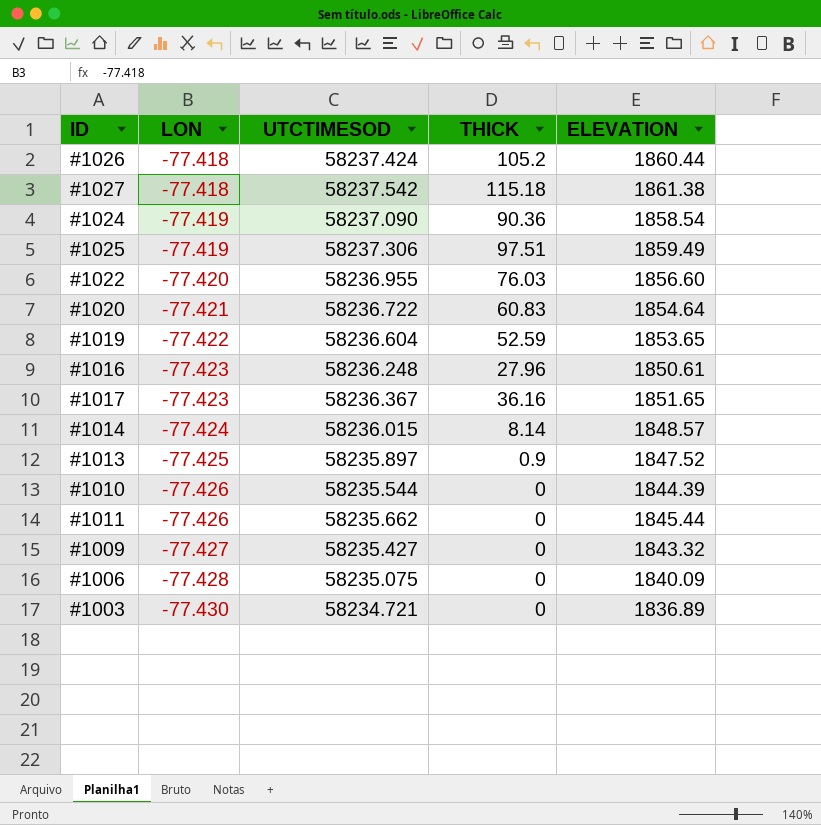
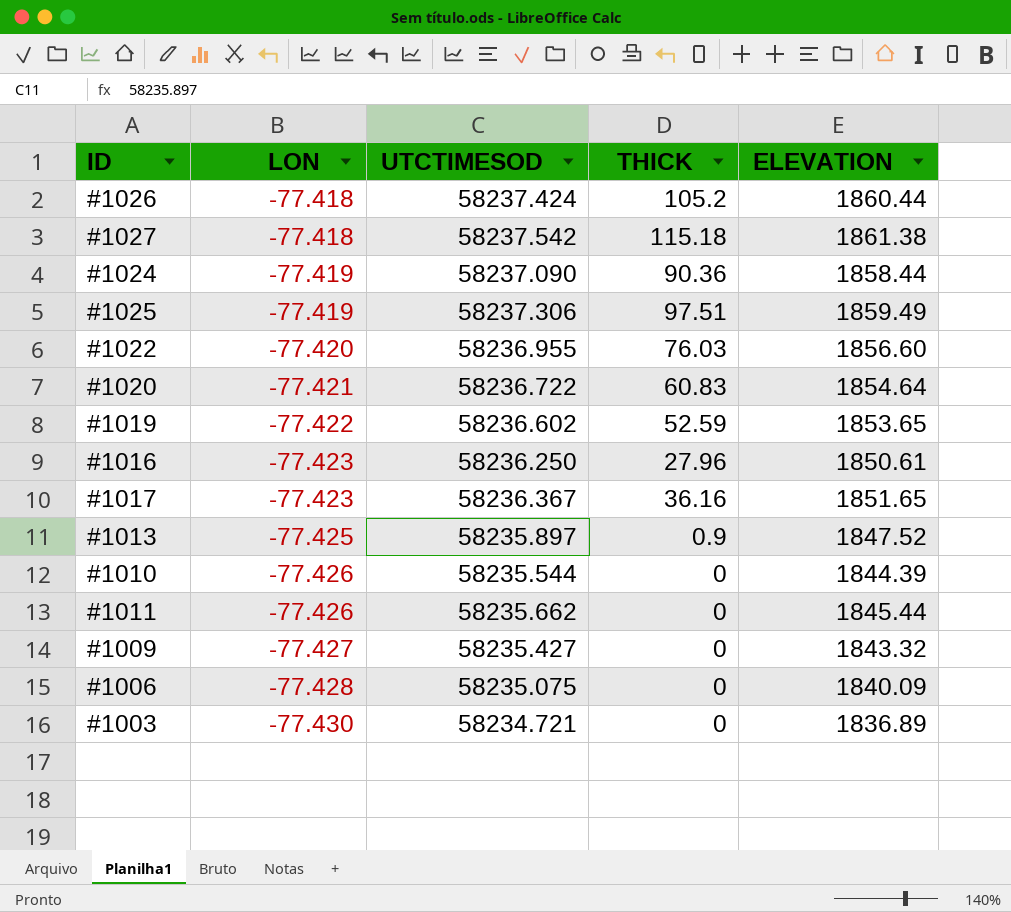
row #1014: -77.424 | 58236.015 | 8.14 | 1848.57 -> none
#1024 | ELEVATION: 1858.54 -> 1858.44
#1019 | UTCTIMESOD: 58236.604 -> 58236.602
#1016 | UTCTIMESOD: 58236.248 -> 58236.250

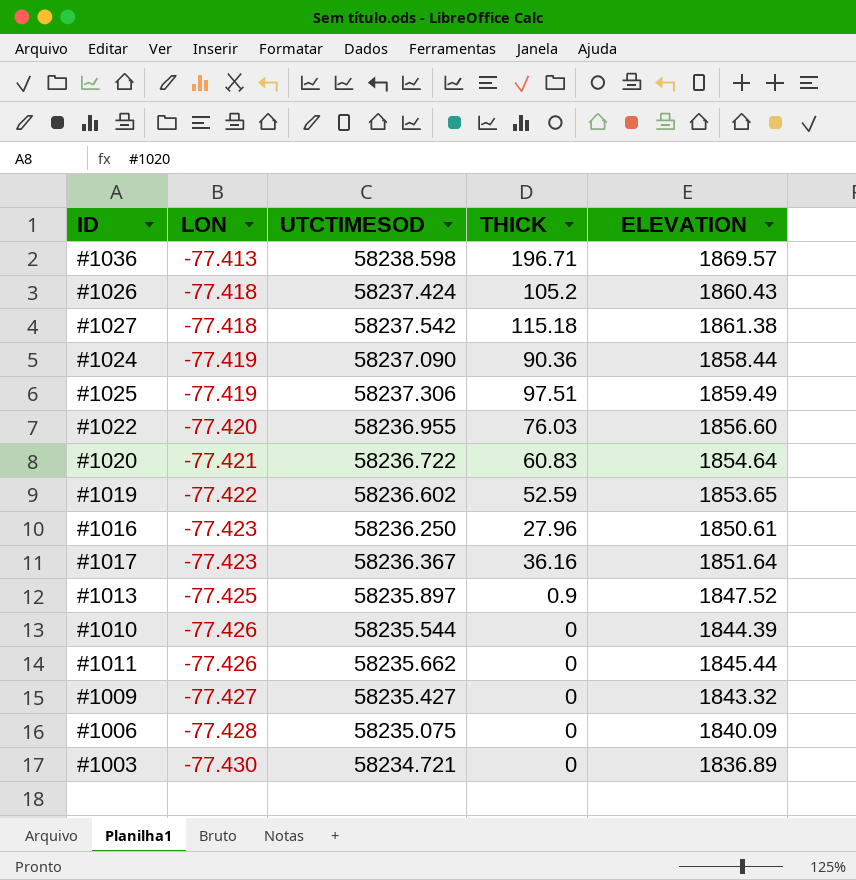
row #1036: none -> -77.413 | 58238.598 | 196.71 | 1869.57
#1026 | ELEVATION: 1860.44 -> 1860.43
#1017 | ELEVATION: 1851.65 -> 1851.64

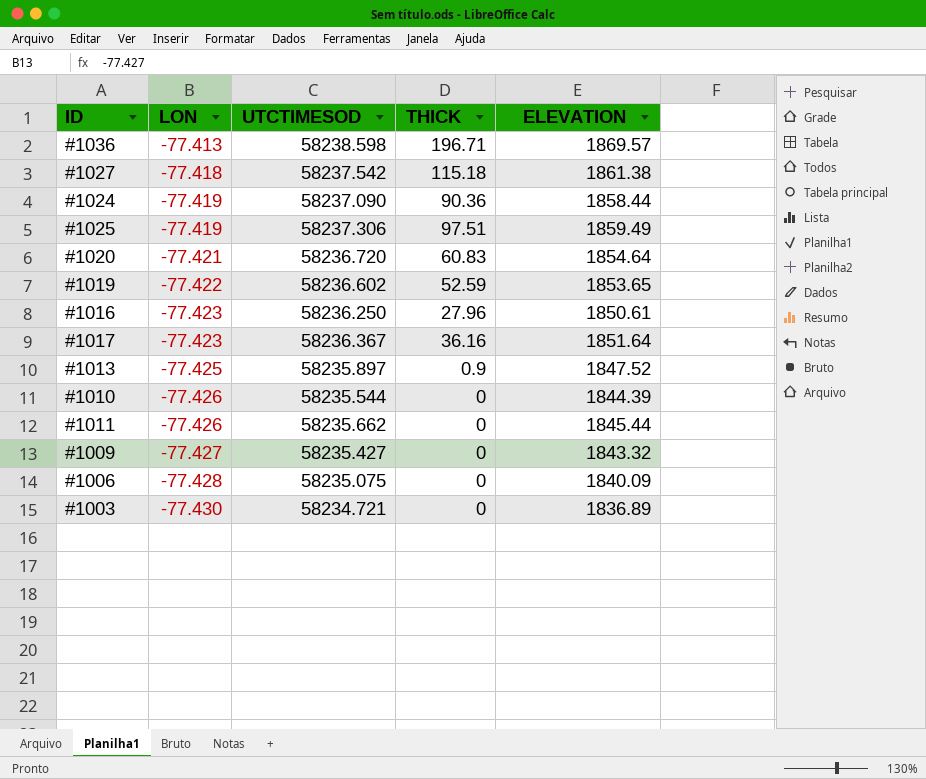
row #1026: -77.418 | 58237.424 | 105.2 | 1860.43 -> none
row #1022: -77.420 | 58236.955 | 76.03 | 1856.60 -> none
#1020 | UTCTIMESOD: 58236.722 -> 58236.720

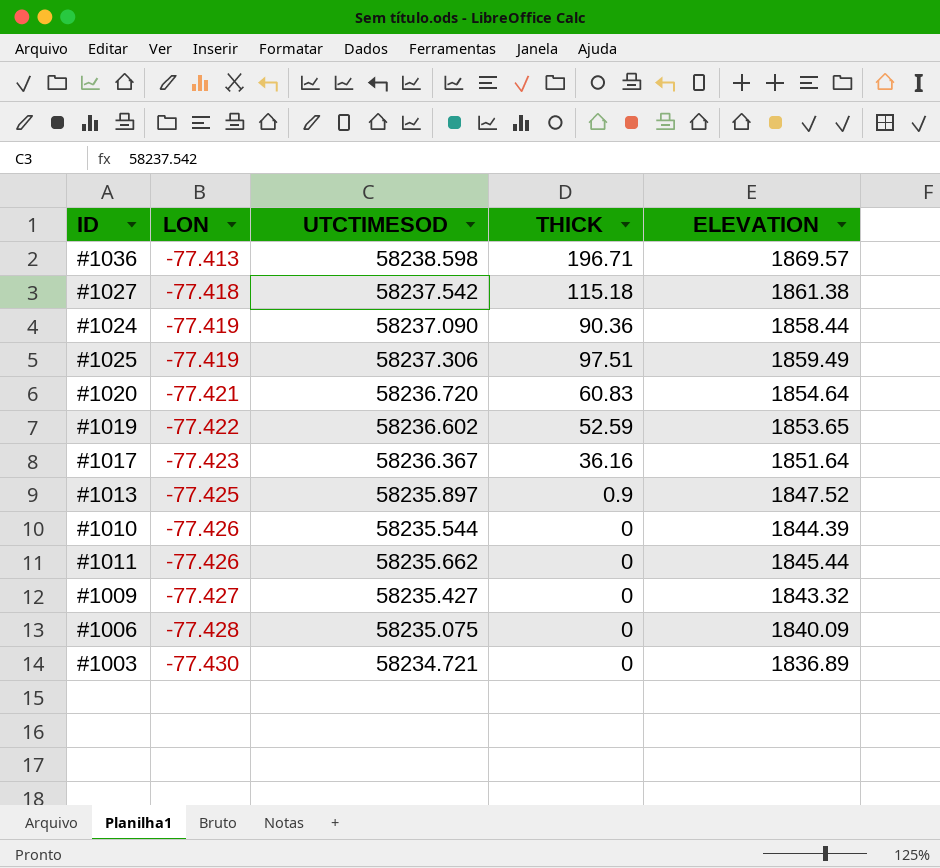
row #1016: -77.423 | 58236.250 | 27.96 | 1850.61 -> none

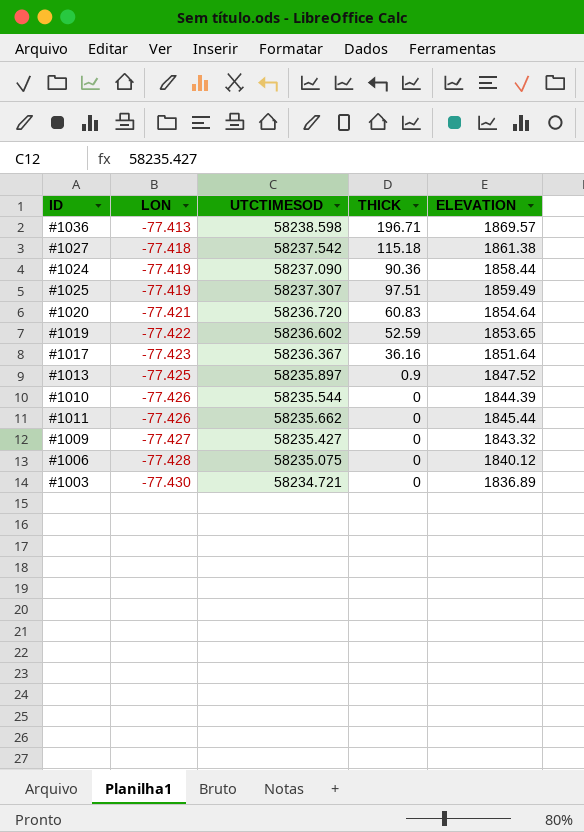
#1025 | UTCTIMESOD: 58237.306 -> 58237.307
#1006 | ELEVATION: 1840.09 -> 1840.12

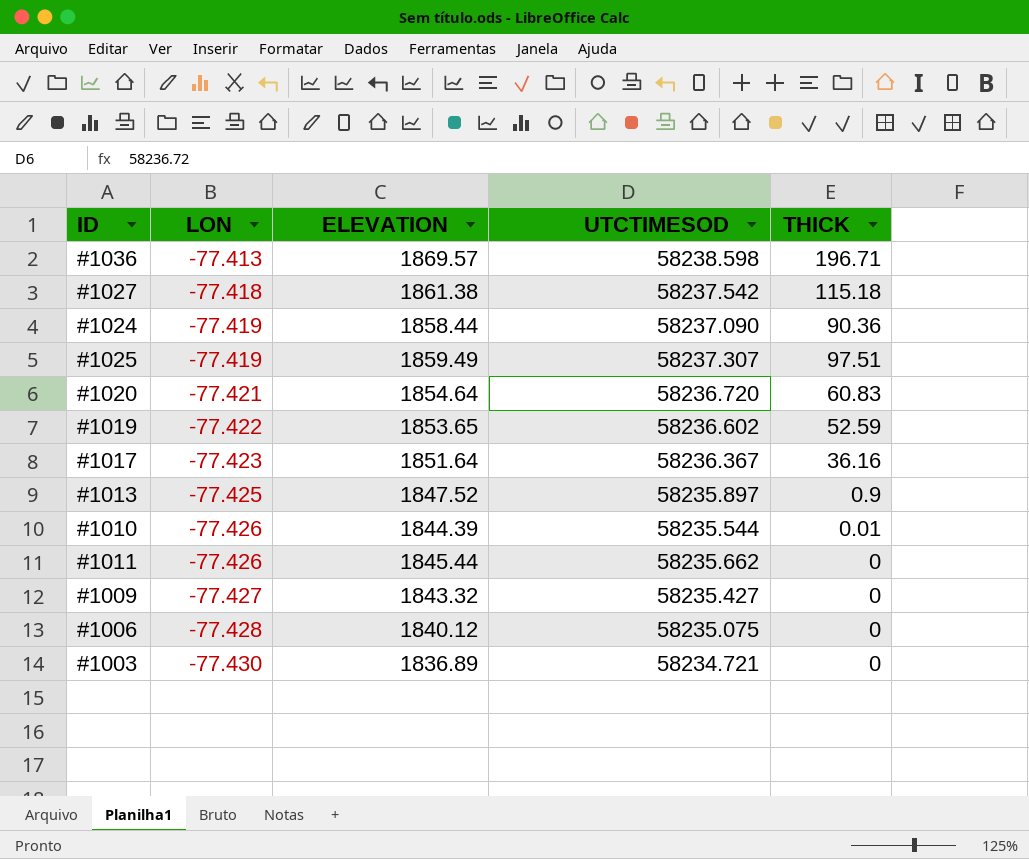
column ELEVATION | position: 5 -> 3
#1010 | THICK: 0 -> 0.01

